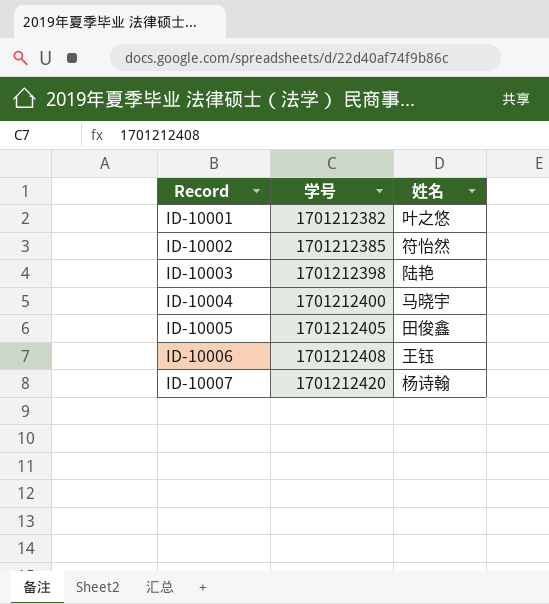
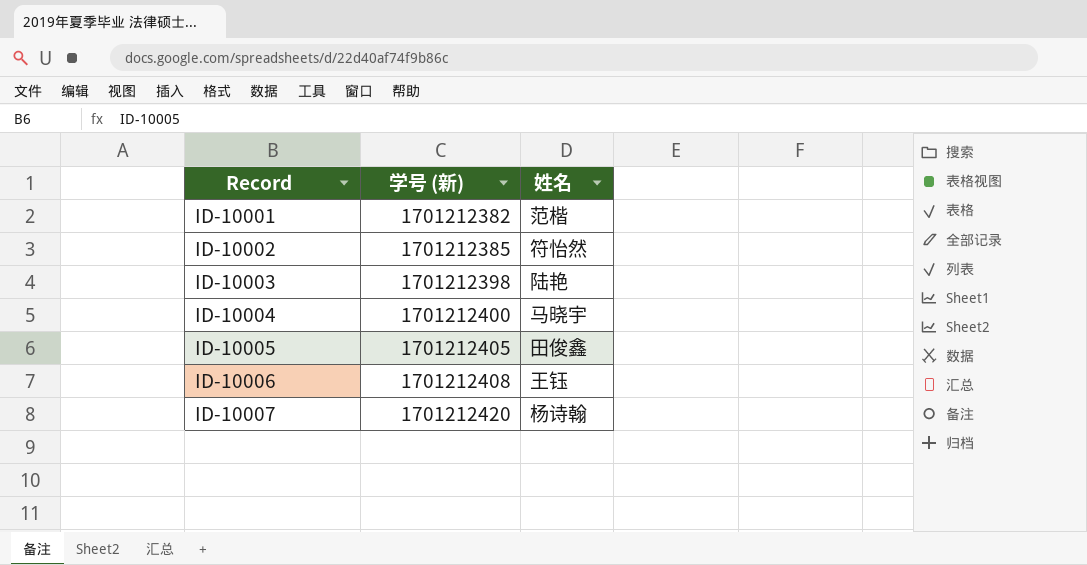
column name: 学号 -> 学号 (新)
ID-10001 | 姓名: 叶之悠 -> 范楷

